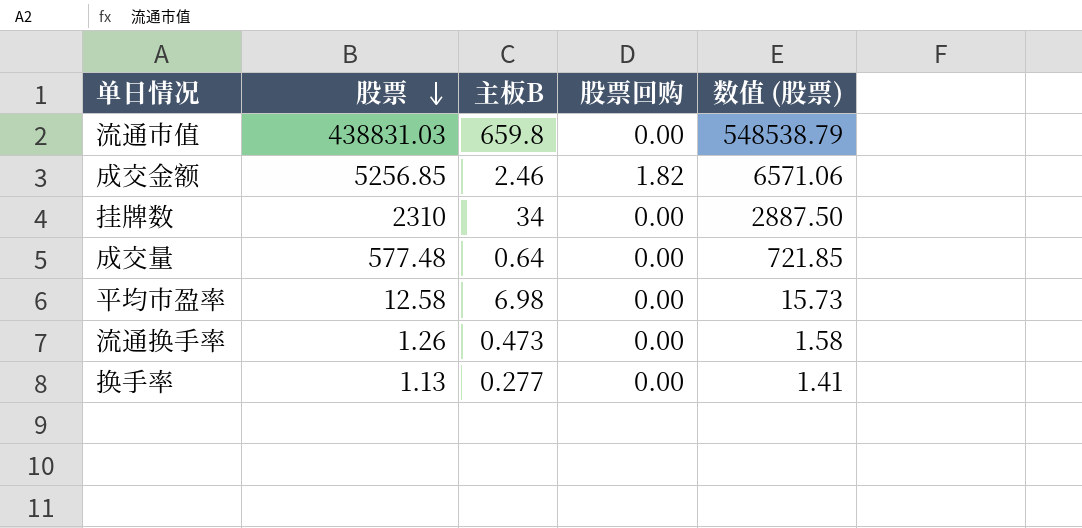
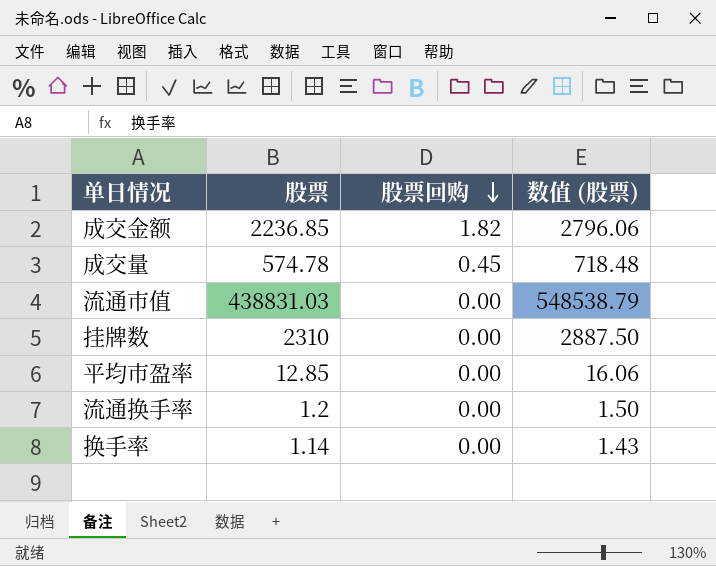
row order: 股票 descending -> 股票回购 descending
column 主板B | position: 3 -> none
成交金额 | 股票: 5256.85 -> 2236.85
成交金额 | 数值 (股票): 6571.06 -> 2796.06
成交量 | 股票: 577.48 -> 574.78
成交量 | 股票回购: 0.00 -> 0.45
成交量 | 数值 (股票): 721.85 -> 718.48
平均市盈率 | 股票: 12.58 -> 12.85
平均市盈率 | 数值 (股票): 15.73 -> 16.06
流通换手率 | 股票: 1.26 -> 1.2
流通换手率 | 数值 (股票): 1.58 -> 1.50
换手率 | 股票: 1.13 -> 1.14
换手率 | 数值 (股票): 1.41 -> 1.43

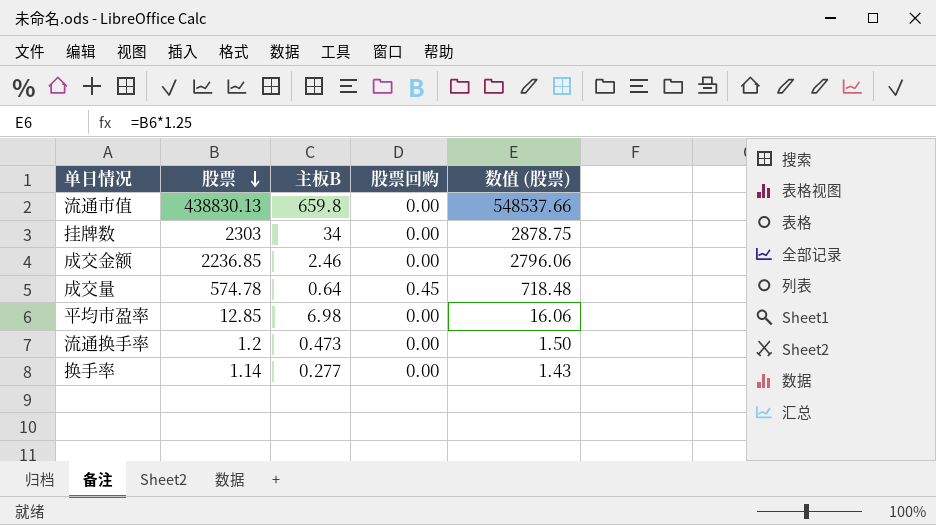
row order: 股票回购 descending -> 股票 descending
column 主板B | position: none -> 3
流通市值 | 股票: 438831.03 -> 438830.13
流通市值 | 数值 (股票): 548538.79 -> 548537.66
挂牌数 | 股票: 2310 -> 2303
挂牌数 | 数值 (股票): 2887.50 -> 2878.75
成交金额 | 股票回购: 1.82 -> 0.00

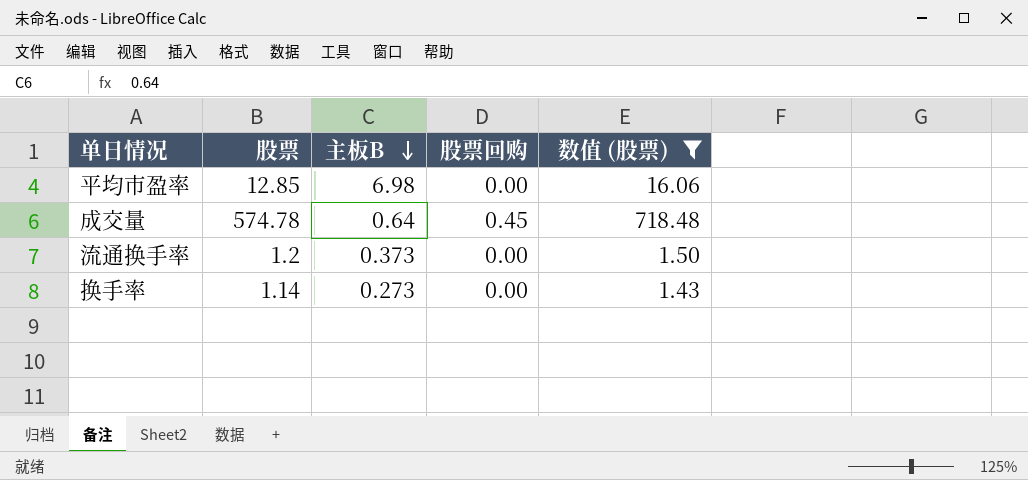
filter: none -> 数值 (股票) <= 718.48
row order: 股票 descending -> 主板B descending
流通换手率 | 主板B: 0.473 -> 0.373
换手率 | 主板B: 0.277 -> 0.273

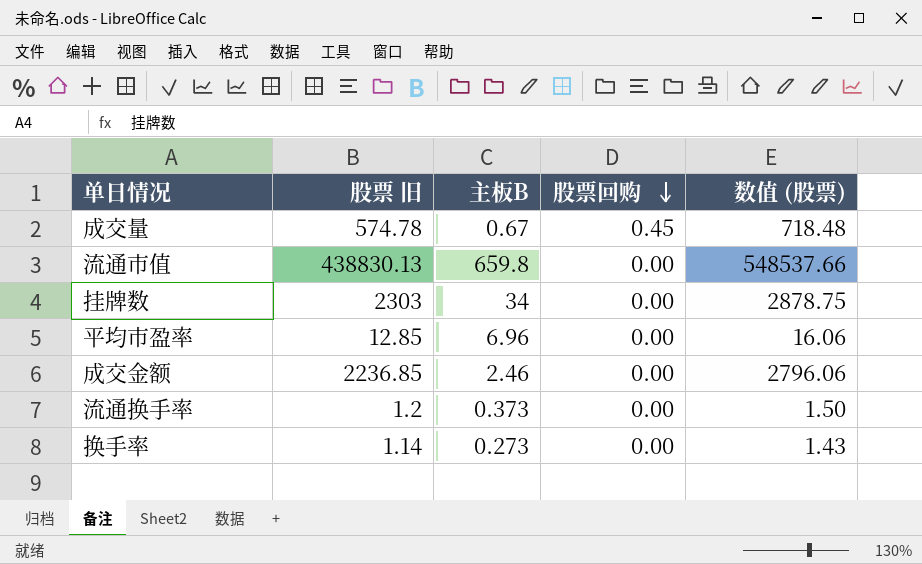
filter: 数值 (股票) <= 718.48 -> none
row order: 主板B descending -> 股票回购 descending
column name: 股票 -> 股票 旧
成交量 | 主板B: 0.64 -> 0.67
平均市盈率 | 主板B: 6.98 -> 6.96

